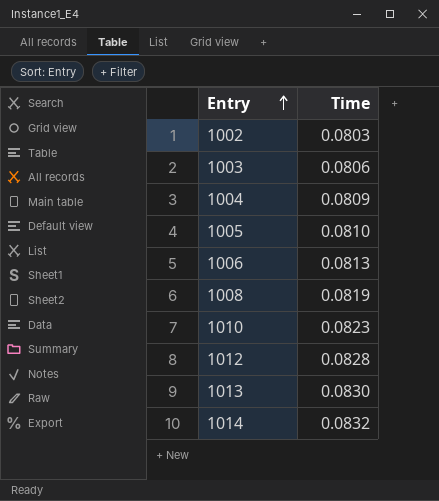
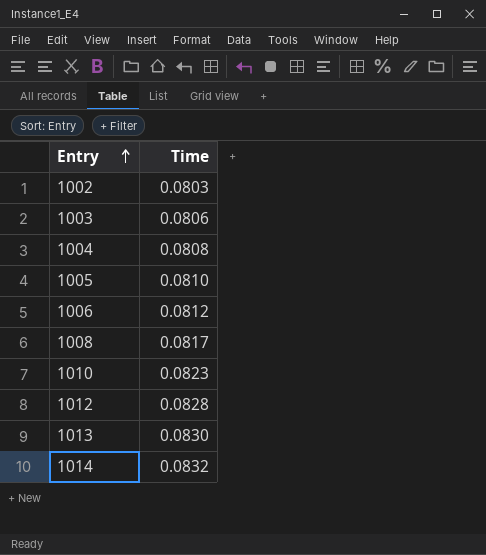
1004 | Time: 0.0809 -> 0.0808
1006 | Time: 0.0813 -> 0.0812
1008 | Time: 0.0819 -> 0.0817

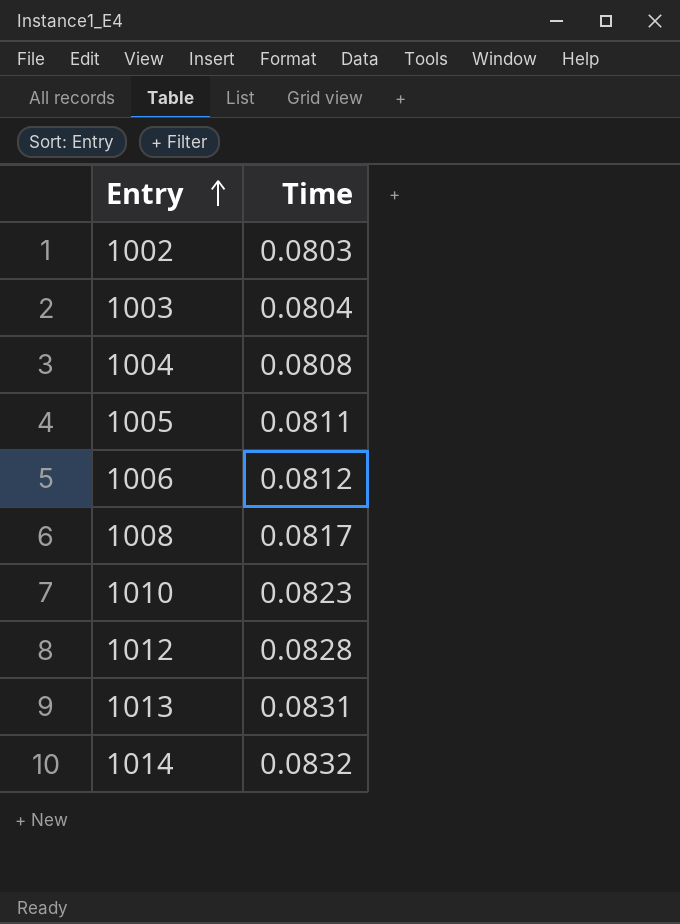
1003 | Time: 0.0806 -> 0.0804
1005 | Time: 0.0810 -> 0.0811
1013 | Time: 0.0830 -> 0.0831

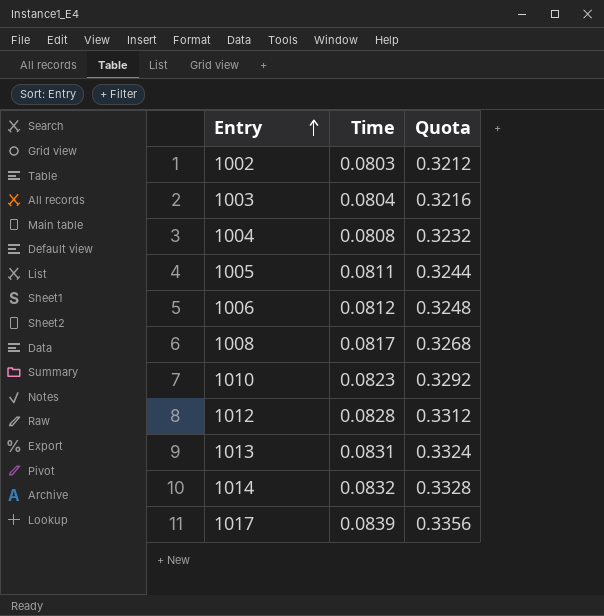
column Quota | formula: none -> [Time] * 4
row 1017: none -> 0.0839 | 0.3356

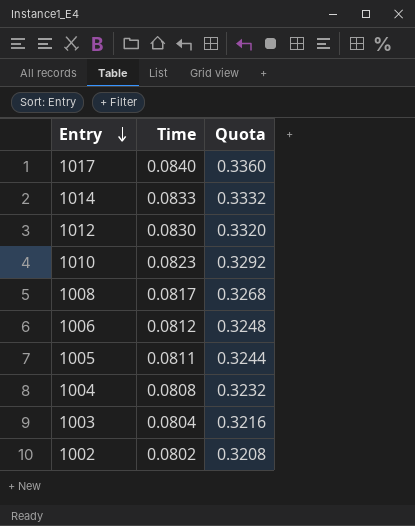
row order: Entry ascending -> Entry descending
row 1013: 0.0831 | 0.3324 -> none
1017 | Time: 0.0839 -> 0.0840
1017 | Quota: 0.3356 -> 0.3360
1014 | Time: 0.0832 -> 0.0833
1014 | Quota: 0.3328 -> 0.3332
1012 | Time: 0.0828 -> 0.0830
1012 | Quota: 0.3312 -> 0.3320
1002 | Time: 0.0803 -> 0.0802
1002 | Quota: 0.3212 -> 0.3208

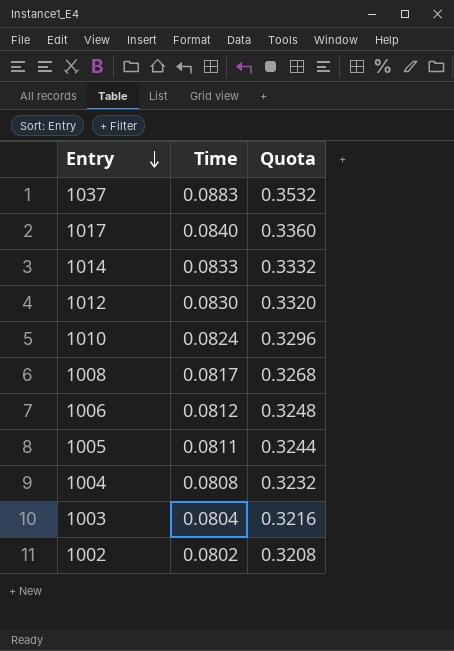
row 1037: none -> 0.0883 | 0.3532
1010 | Time: 0.0823 -> 0.0824
1010 | Quota: 0.3292 -> 0.3296

